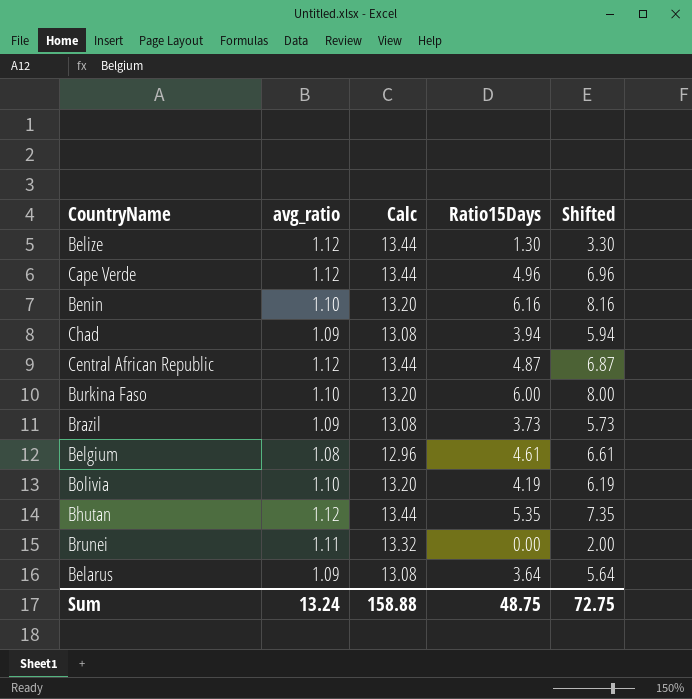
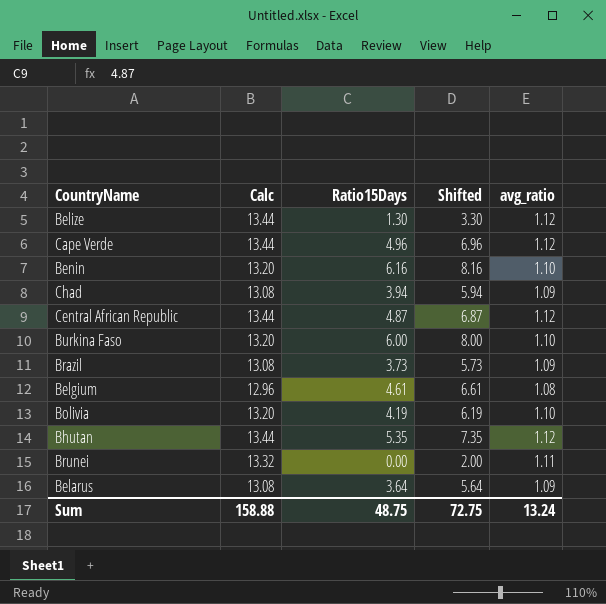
column avg_ratio | position: 2 -> 5

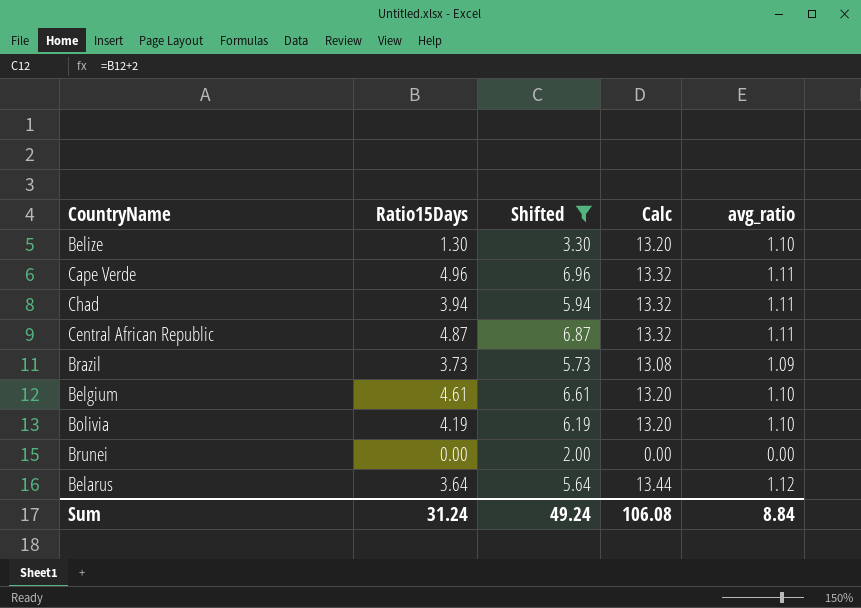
filter: none -> Shifted <= 6.96
column Calc | position: 2 -> 4
Belize | Calc: 13.44 -> 13.20
Belize | avg_ratio: 1.12 -> 1.10
Cape Verde | Calc: 13.44 -> 13.32
Cape Verde | avg_ratio: 1.12 -> 1.11
Chad | Calc: 13.08 -> 13.32
Chad | avg_ratio: 1.09 -> 1.11
Central African Republic | Calc: 13.44 -> 13.32
Central African Republic | avg_ratio: 1.12 -> 1.11
Belgium | Calc: 12.96 -> 13.20
Belgium | avg_ratio: 1.08 -> 1.10
Brunei | Calc: 13.32 -> 0.00
Brunei | avg_ratio: 1.11 -> 0.00
Belarus | Calc: 13.08 -> 13.44
Belarus | avg_ratio: 1.09 -> 1.12
Sum | Ratio15Days: 48.75 -> 31.24
Sum | Shifted: 72.75 -> 49.24
Sum | Calc: 158.88 -> 106.08
Sum | avg_ratio: 13.24 -> 8.84

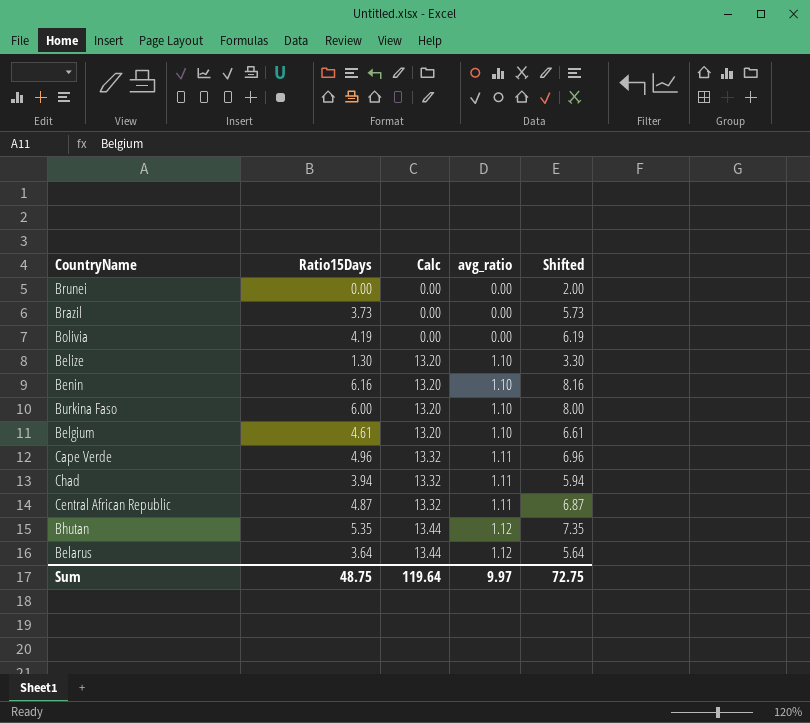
filter: Shifted <= 6.96 -> none
row order: none -> Calc ascending
column Shifted | position: 3 -> 5
Brazil | Calc: 13.08 -> 0.00
Brazil | avg_ratio: 1.09 -> 0.00
Bolivia | Calc: 13.20 -> 0.00
Bolivia | avg_ratio: 1.10 -> 0.00
Sum | Ratio15Days: 31.24 -> 48.75
Sum | Calc: 106.08 -> 119.64
Sum | avg_ratio: 8.84 -> 9.97
Sum | Shifted: 49.24 -> 72.75

